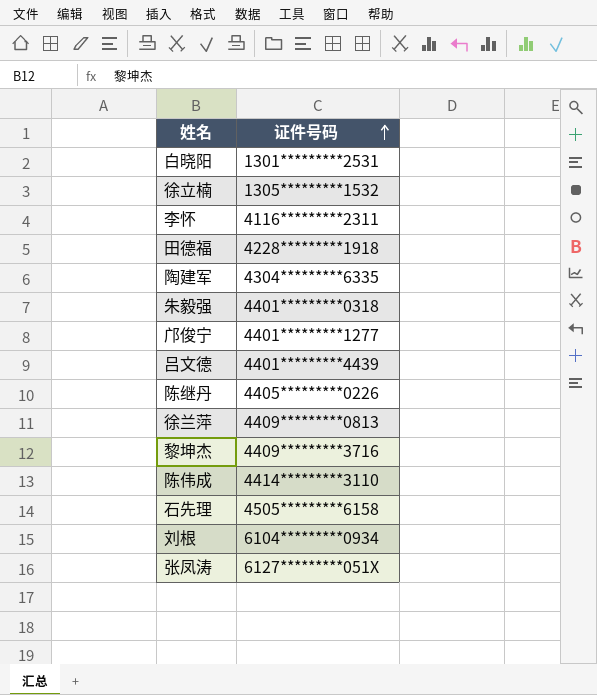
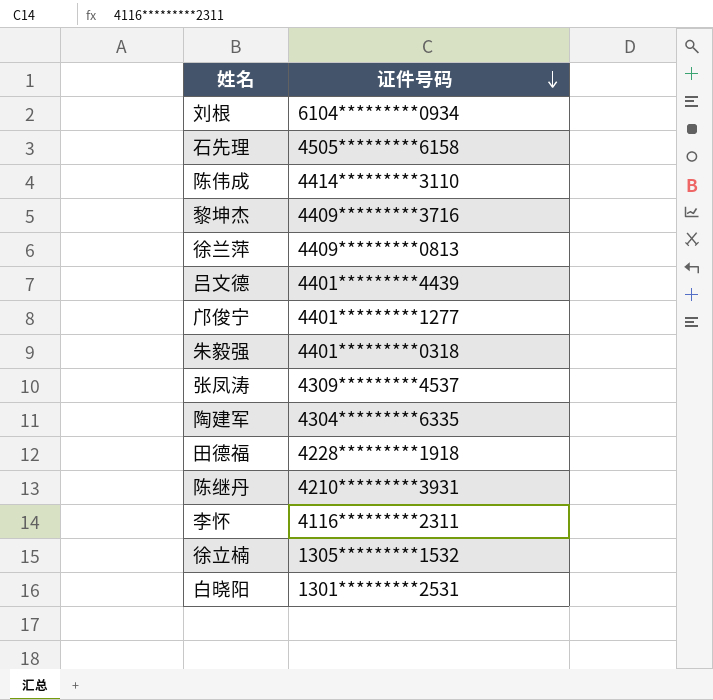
row order: 证件号码 ascending -> 证件号码 descending
张凤涛 | 证件号码: 6127*********051X -> 4309*********4537
陈继丹 | 证件号码: 4405*********0226 -> 4210*********3931

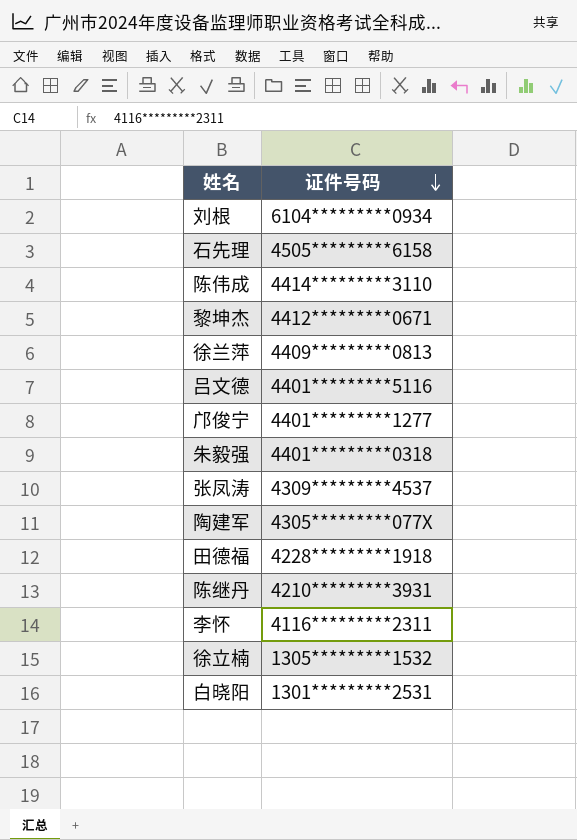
黎坤杰 | 证件号码: 4409*********3716 -> 4412*********0671
吕文德 | 证件号码: 4401*********4439 -> 4401*********5116
陶建军 | 证件号码: 4304*********6335 -> 4305*********077X

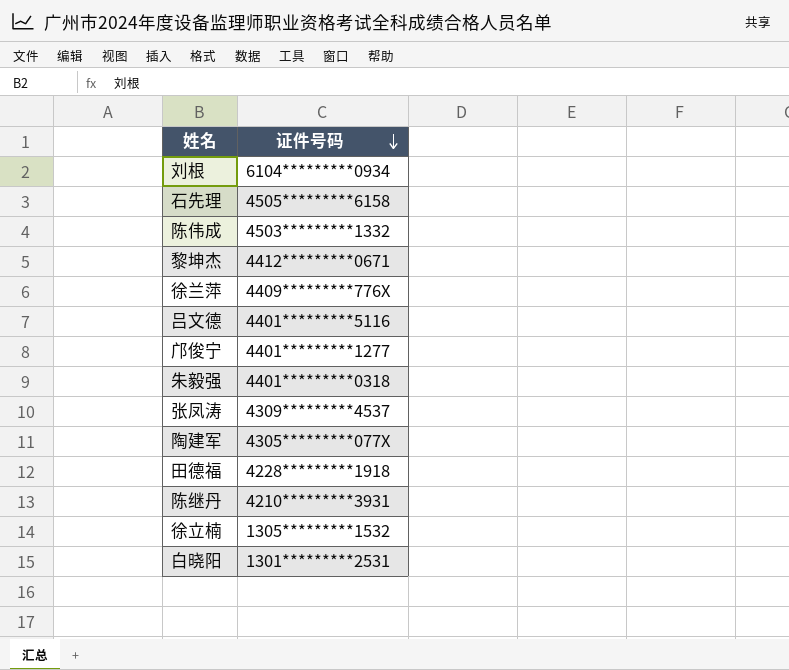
row 李怀: 4116*********2311 -> none
陈伟成 | 证件号码: 4414*********3110 -> 4503*********1332
徐兰萍 | 证件号码: 4409*********0813 -> 4409*********776X

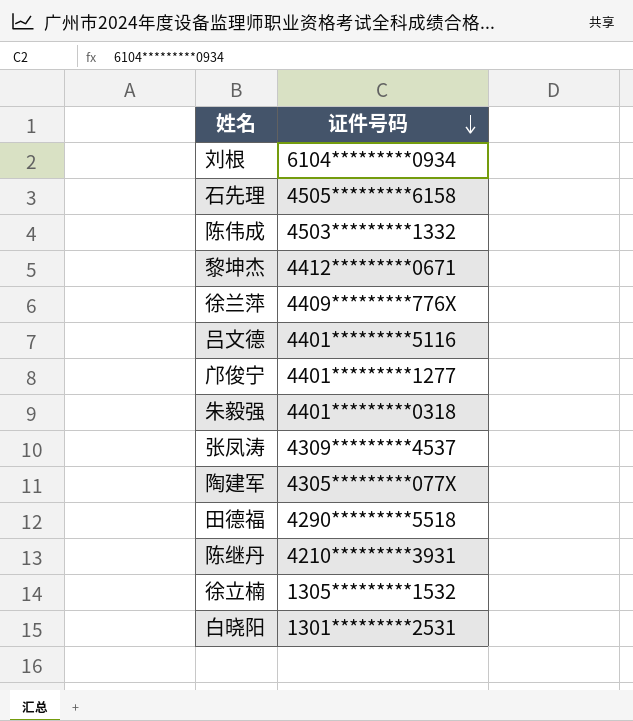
田德福 | 证件号码: 4228*********1918 -> 4290*********5518

